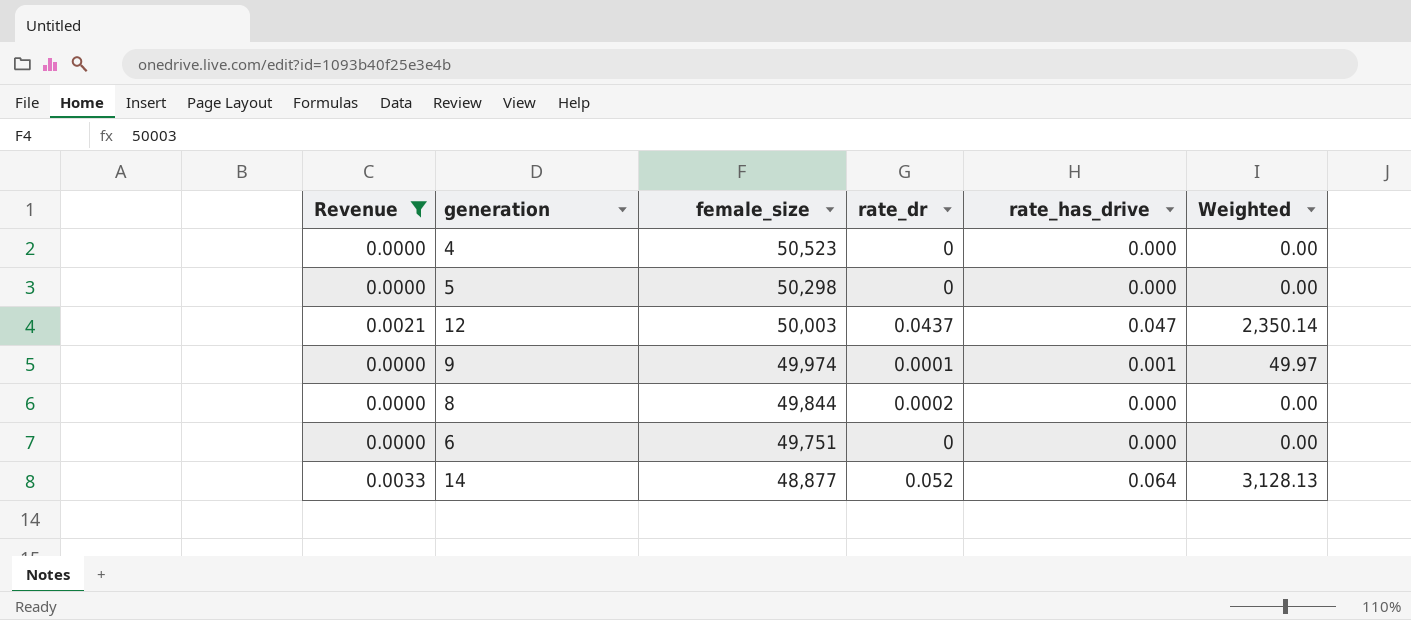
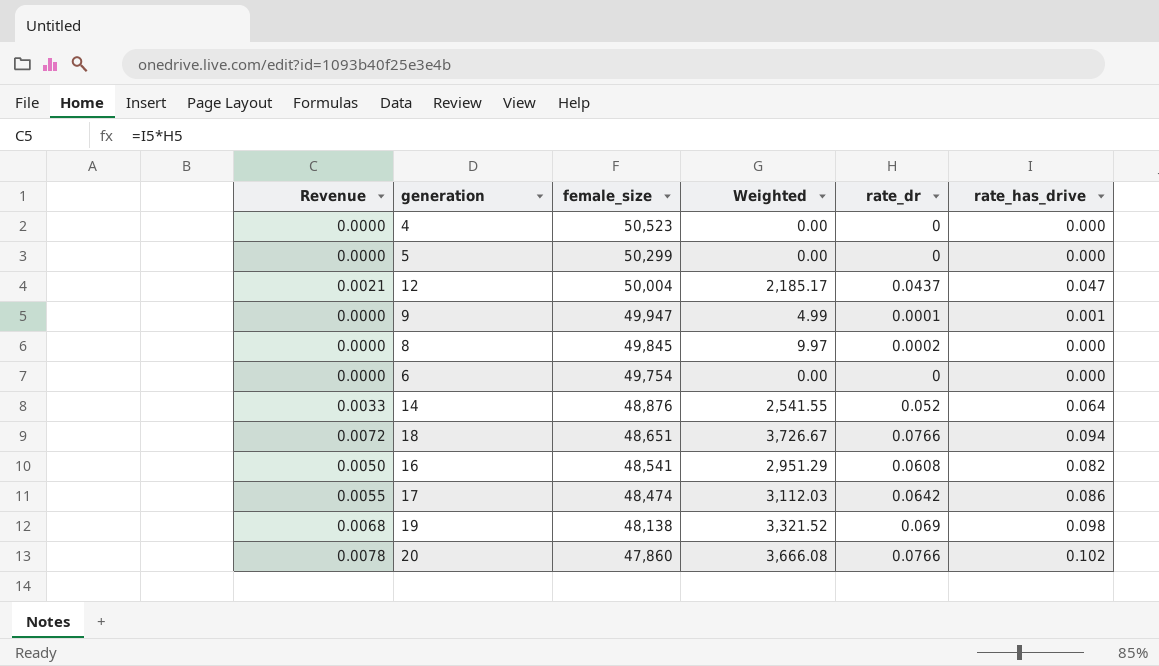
filter: Revenue <= 0.0033 -> none
column Weighted | formula: [female_size] * [rate_has_drive] -> [female_size] * [rate_dr]
column Weighted | position: 6 -> 4
5 | female_size: 50,298 -> 50,299
12 | female_size: 50,003 -> 50,004
9 | female_size: 49,974 -> 49,947
8 | female_size: 49,844 -> 49,845
6 | female_size: 49,751 -> 49,754
14 | female_size: 48,877 -> 48,876

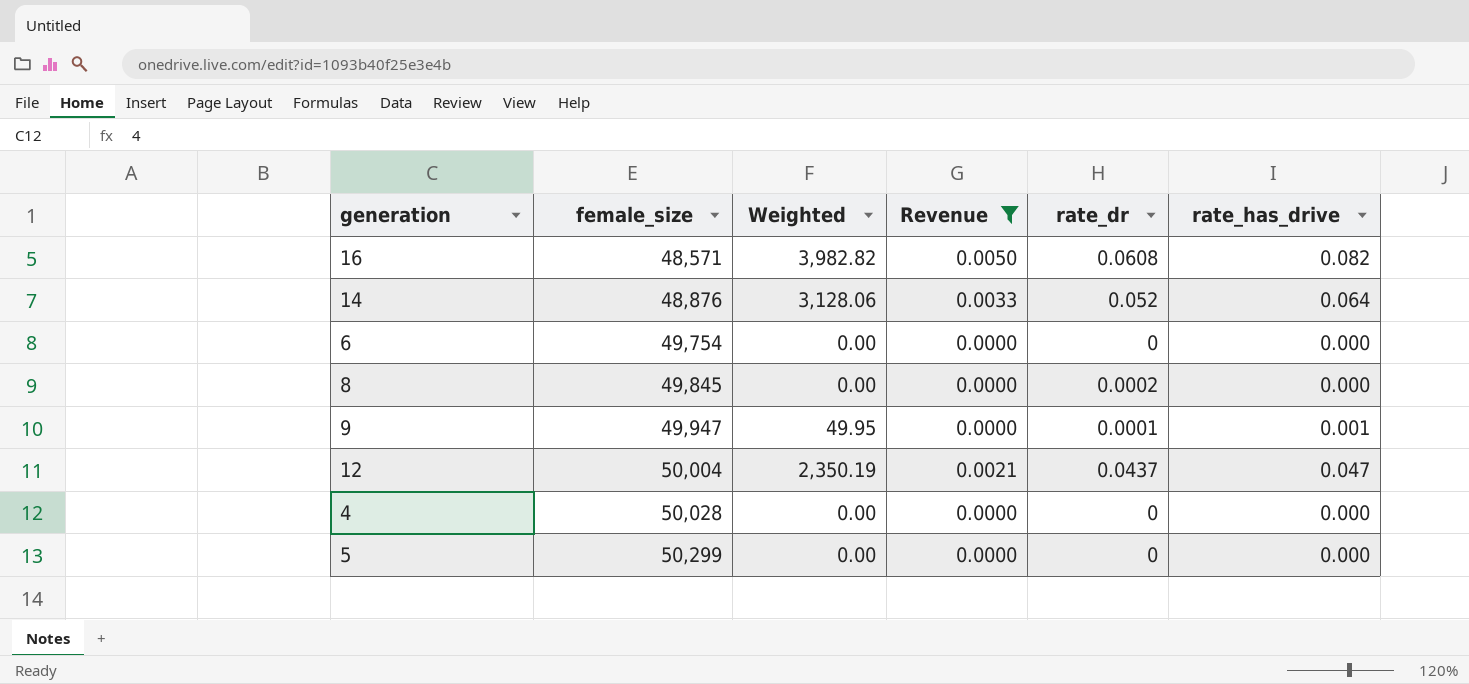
filter: none -> Revenue <= 0.0050
row order: female_size descending -> female_size ascending
column Weighted | formula: [female_size] * [rate_dr] -> [female_size] * [rate_has_drive]
column Revenue | position: 1 -> 4
16 | female_size: 48,541 -> 48,571
4 | female_size: 50,523 -> 50,028

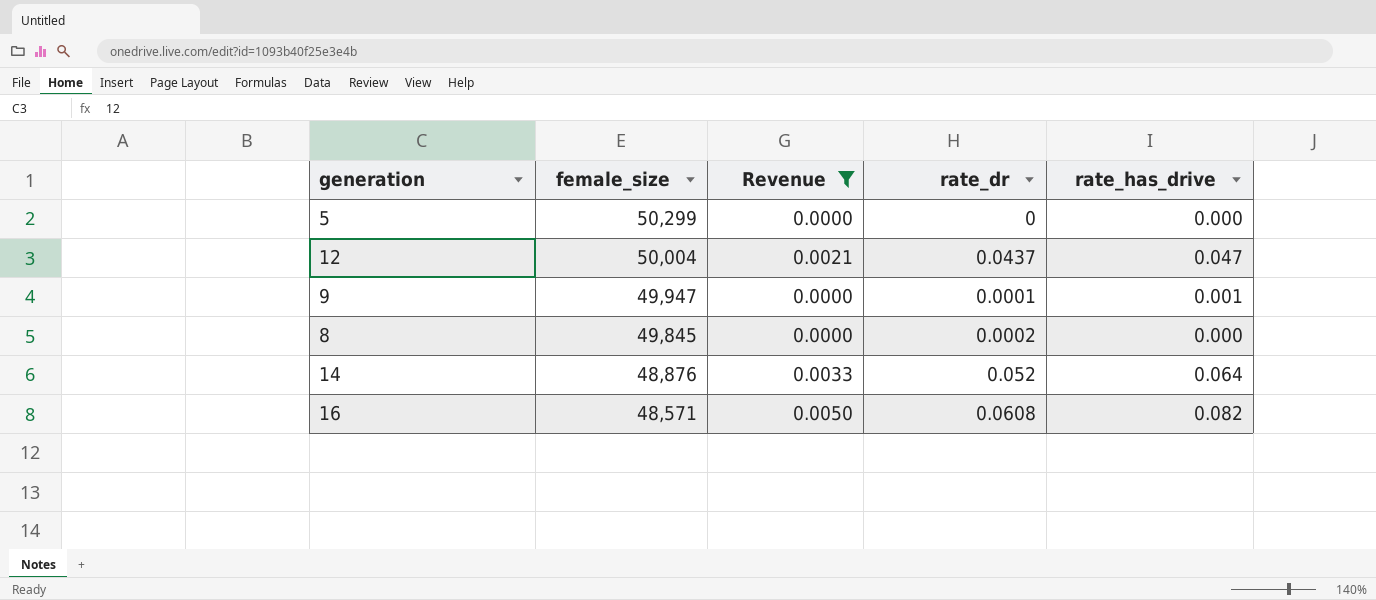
row order: female_size ascending -> female_size descending
column Weighted | formula: [female_size] * [rate_has_drive] -> none
row 6: 49,754 | 0.00 | 0.0000 | 0 | 0.000 -> none
row 4: 50,028 | 0.00 | 0.0000 | 0 | 0.000 -> none

